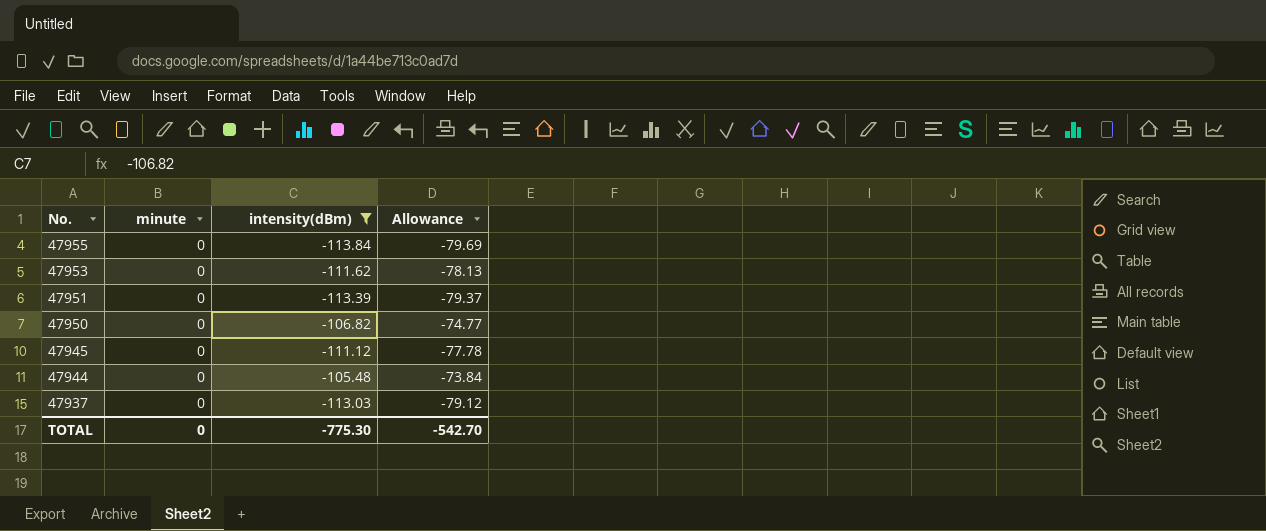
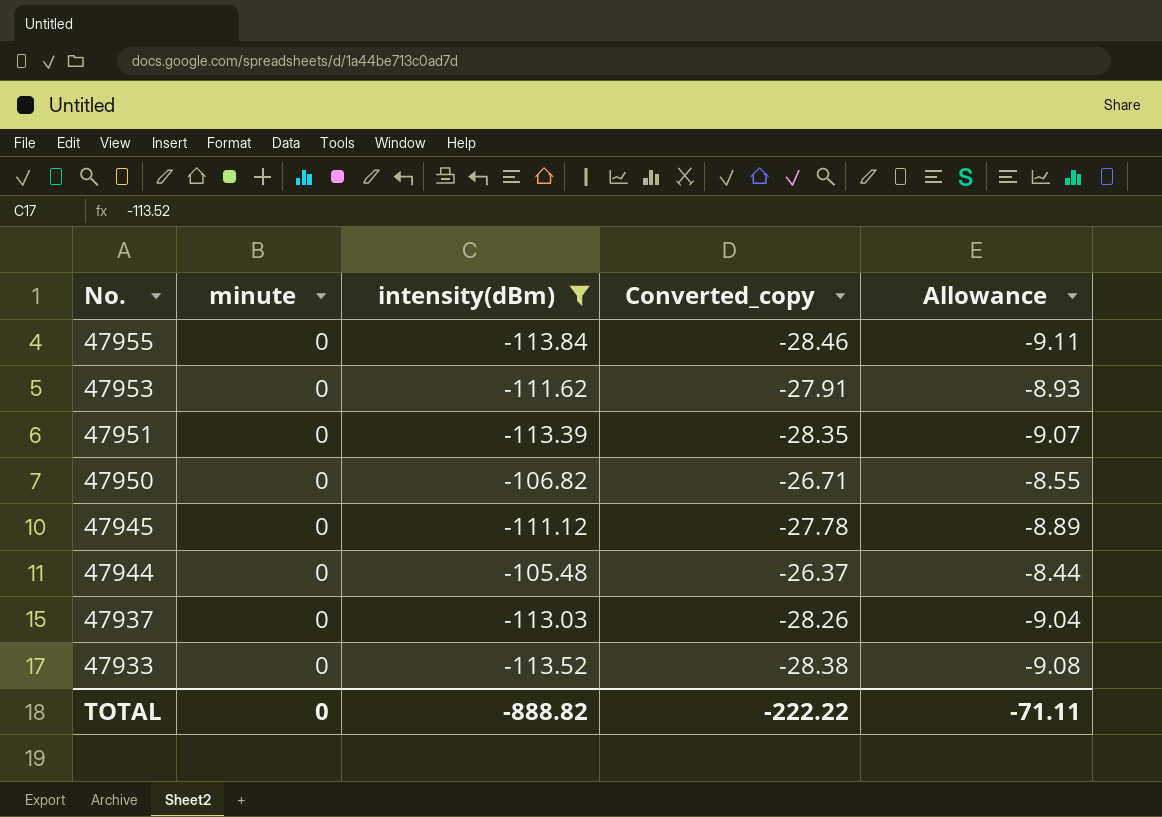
column Converted_copy | formula: none -> [intensity(dBm)] * 0.25
column Allowance | formula: [intensity(dBm)] * 0.7 -> [intensity(dBm)] * 0.08
row 47933: none -> 0 | -113.52 | -28.38 | -9.08
TOTAL | intensity(dBm): -775.30 -> -888.82
TOTAL | Allowance: -542.70 -> -71.11

